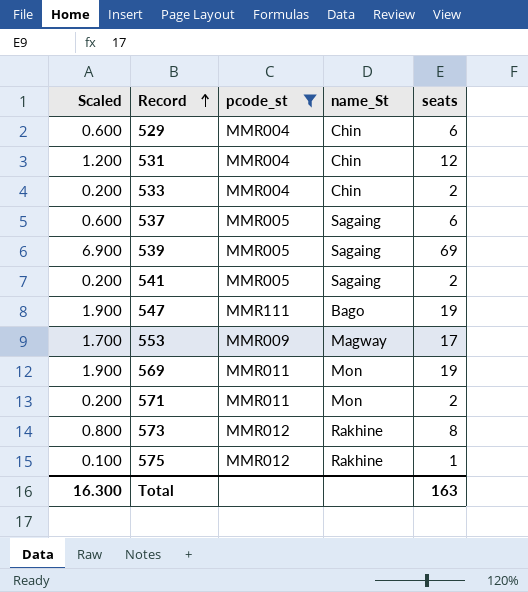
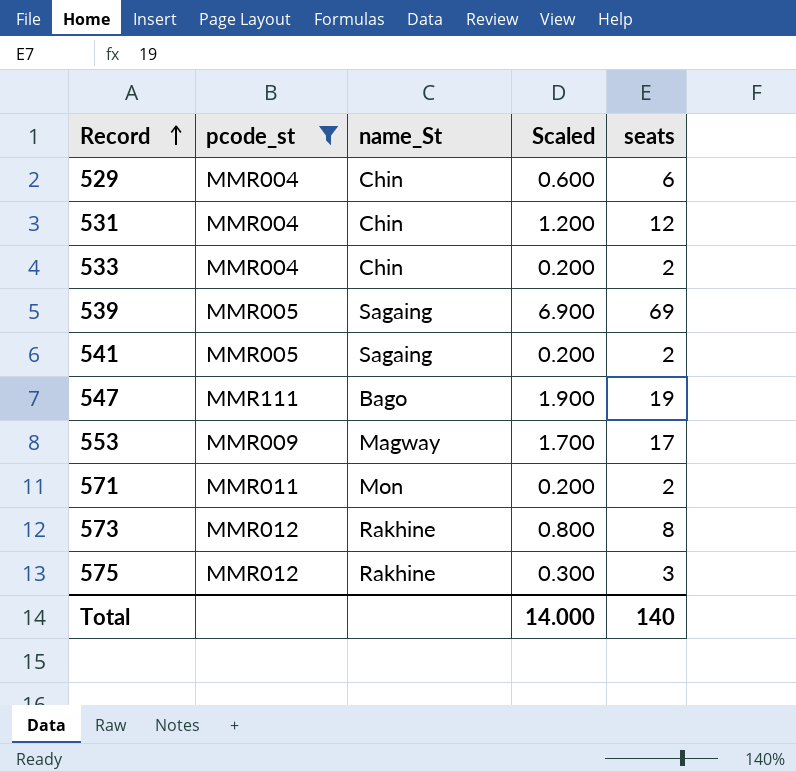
column Scaled | position: 1 -> 4
row 537: 0.600 | MMR005 | Sagaing | 6 -> none
row 569: 1.900 | MMR011 | Mon | 19 -> none
575 | Scaled: 0.100 -> 0.300
575 | seats: 1 -> 3
Total | Scaled: 16.300 -> 14.000
Total | seats: 163 -> 140

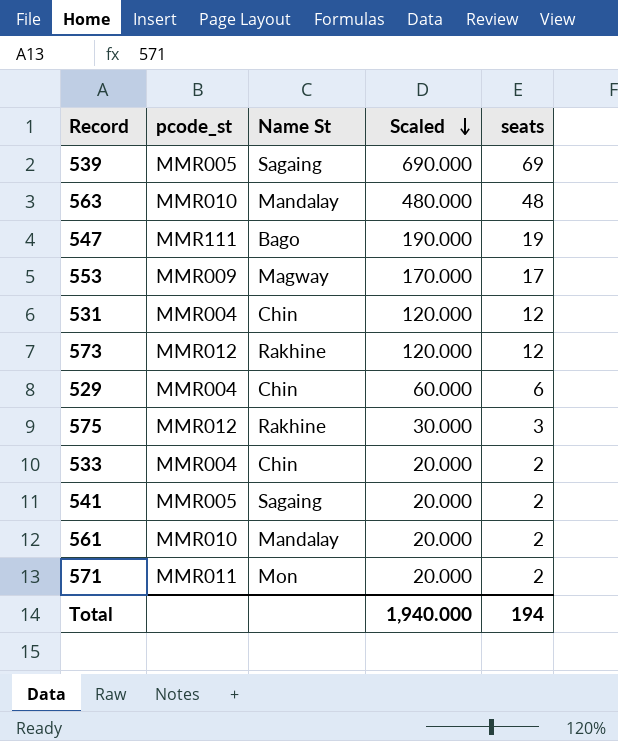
filter: pcode_st != MMR010 -> none
row order: Record ascending -> Scaled descending
column name: name_St -> Name St
column Scaled | formula: [seats] * 0.1 -> [seats] * 10
573 | seats: 8 -> 12
Total | Scaled: 14.000 -> 1,940.000
Total | seats: 140 -> 194

